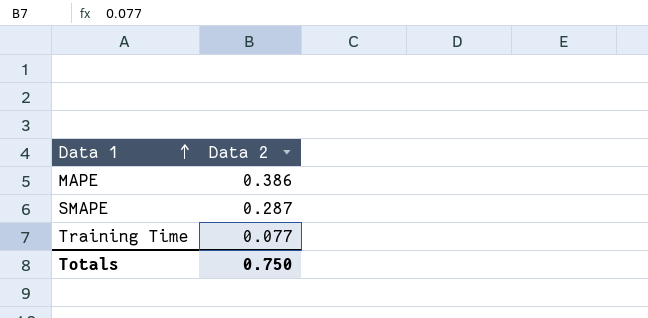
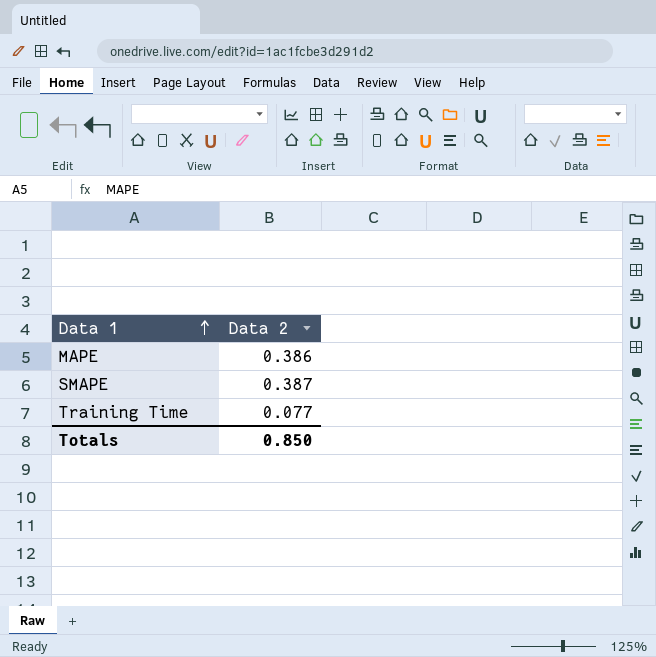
SMAPE | Data 2: 0.287 -> 0.387
Totals | Data 2: 0.750 -> 0.850

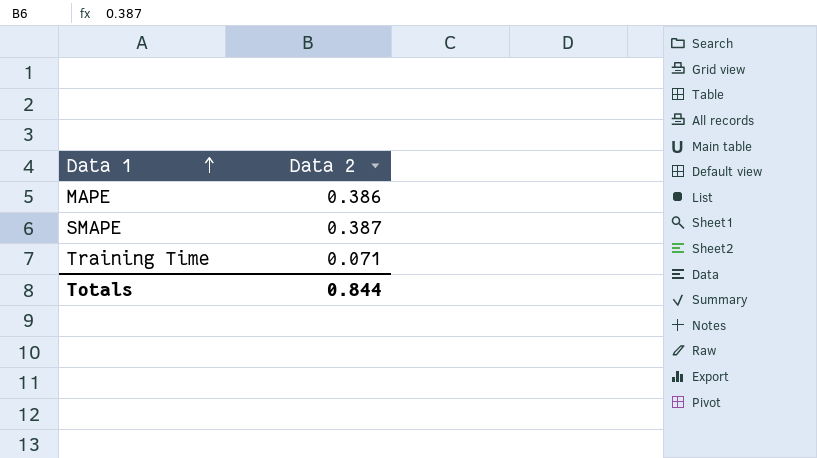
Training Time | Data 2: 0.077 -> 0.071
Totals | Data 2: 0.850 -> 0.844

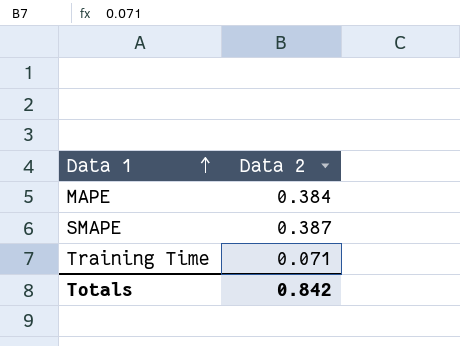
MAPE | Data 2: 0.386 -> 0.384
Totals | Data 2: 0.844 -> 0.842

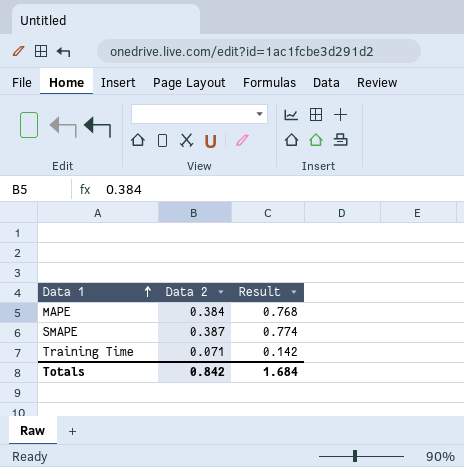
column Result | formula: none -> [Data 2] * 2

